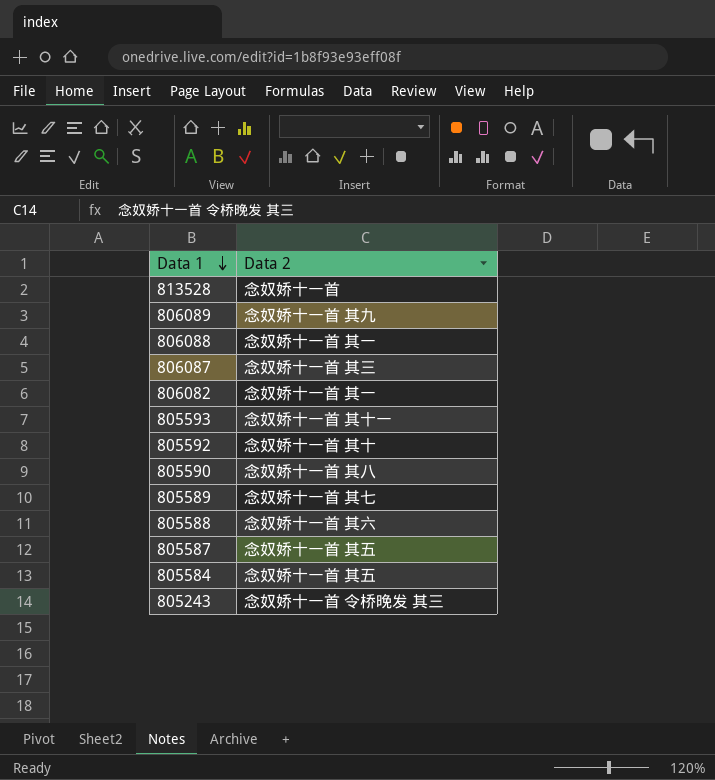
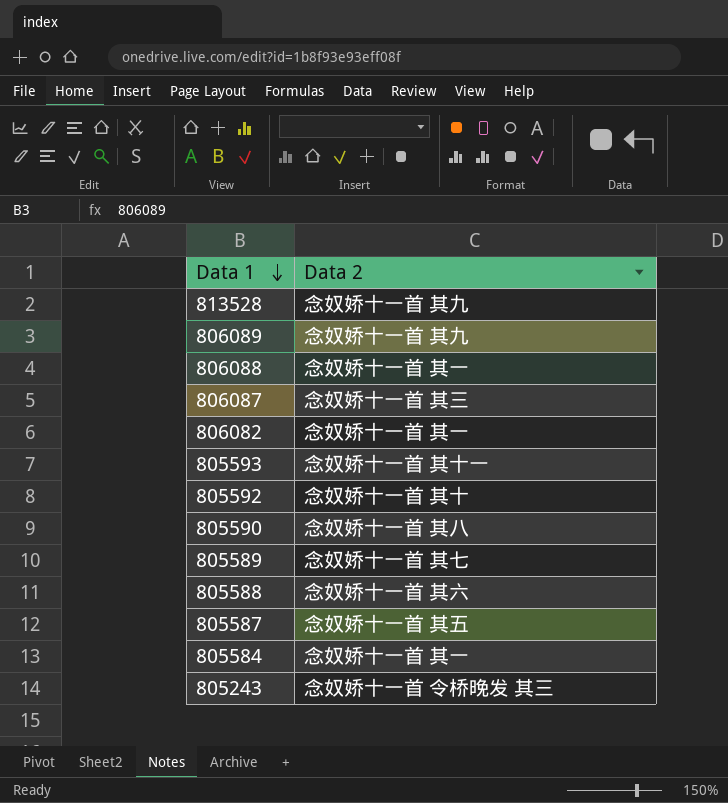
813528 | Data 2: 念奴娇十一首 -> 念奴娇十一首 其九
805584 | Data 2: 念奴娇十一首 其五 -> 念奴娇十一首 其一

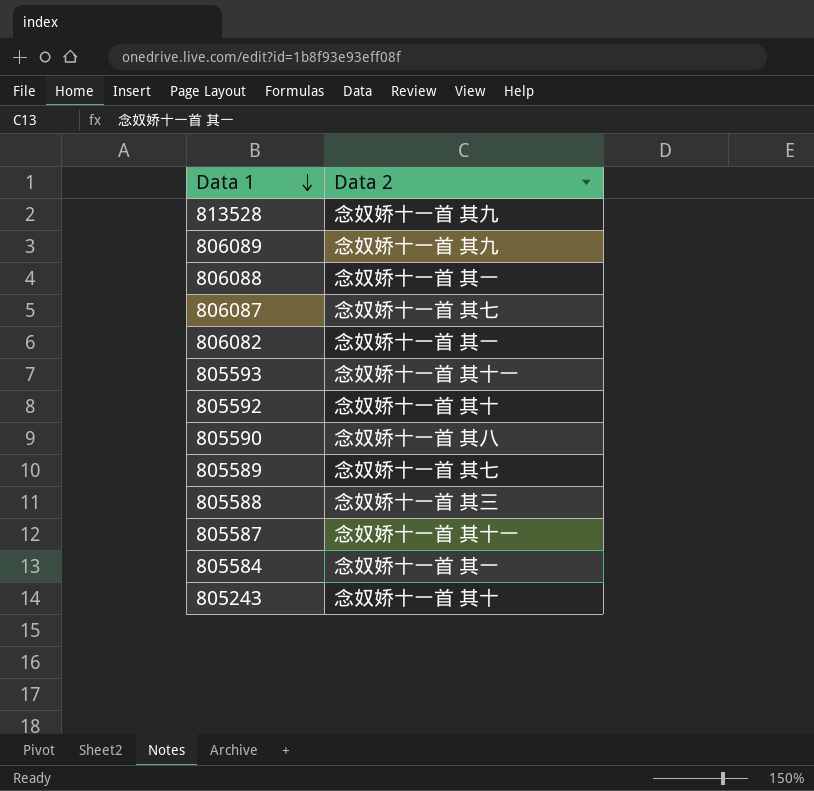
806087 | Data 2: 念奴娇十一首 其三 -> 念奴娇十一首 其七
805588 | Data 2: 念奴娇十一首 其六 -> 念奴娇十一首 其三
805587 | Data 2: 念奴娇十一首 其五 -> 念奴娇十一首 其十一
805243 | Data 2: 念奴娇十一首 令桥晚发 其三 -> 念奴娇十一首 其十

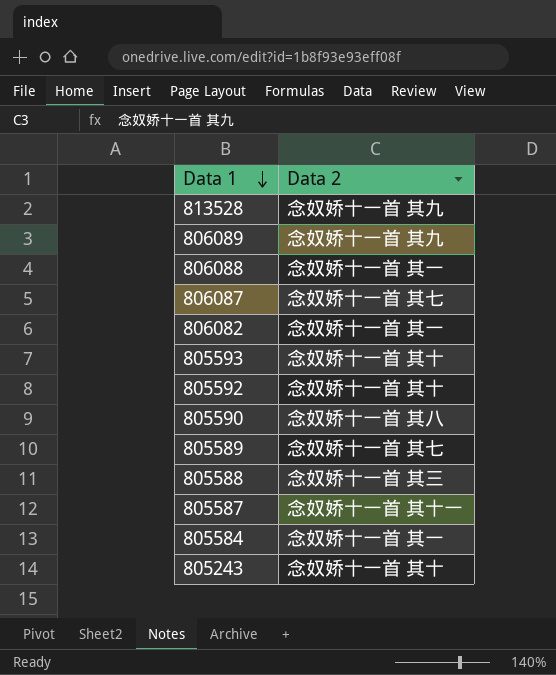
805593 | Data 2: 念奴娇十一首 其十一 -> 念奴娇十一首 其十

